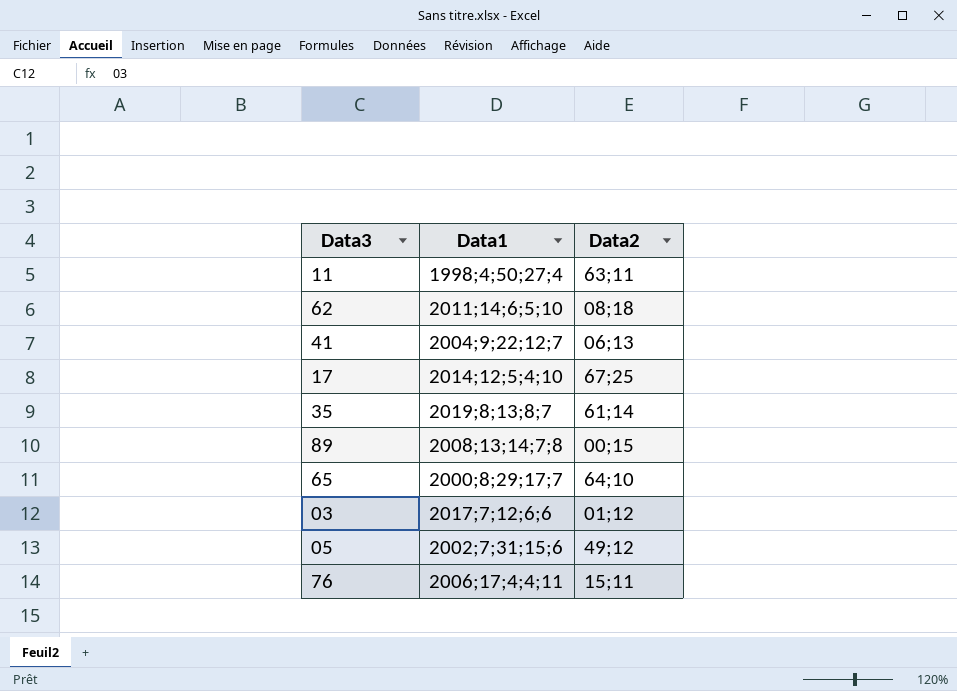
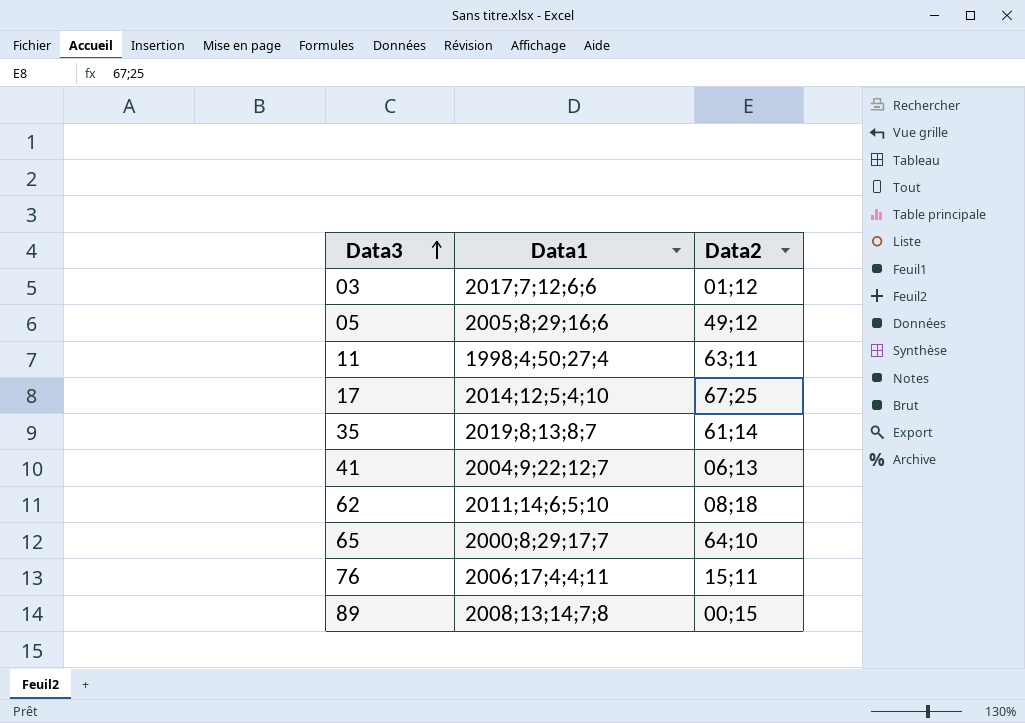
row order: none -> Data3 ascending
05 | Data1: 2002;7;31;15;6 -> 2005;8;29;16;6

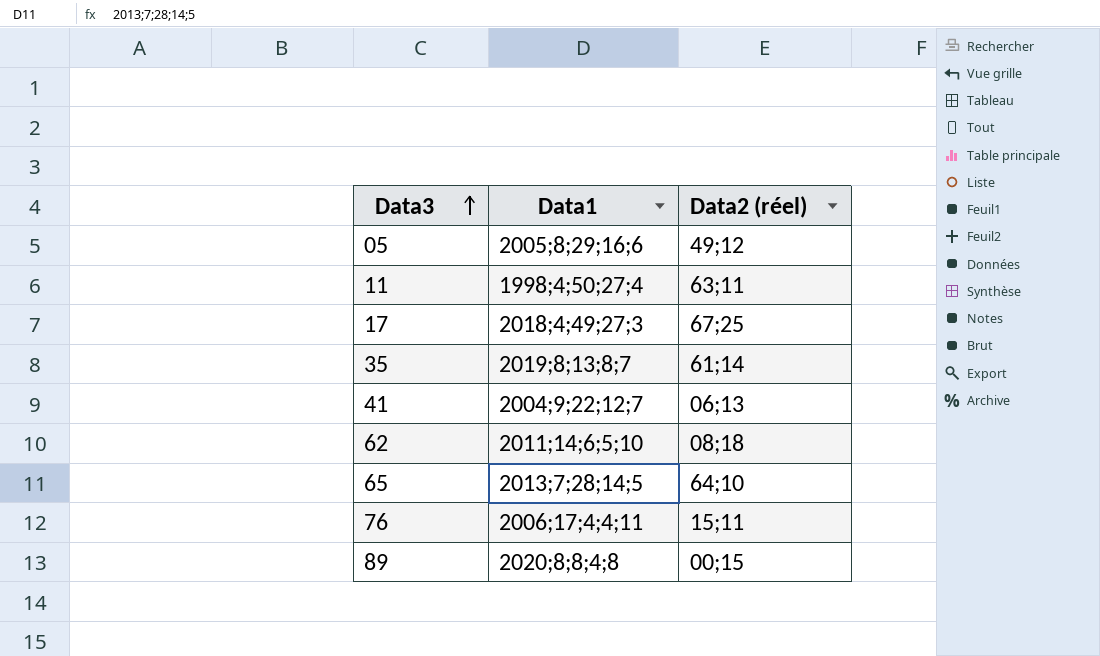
column name: Data2 -> Data2 (réel)
row 03: 2017;7;12;6;6 | 01;12 -> none
17 | Data1: 2014;12;5;4;10 -> 2018;4;49;27;3
65 | Data1: 2000;8;29;17;7 -> 2013;7;28;14;5
89 | Data1: 2008;13;14;7;8 -> 2020;8;8;4;8

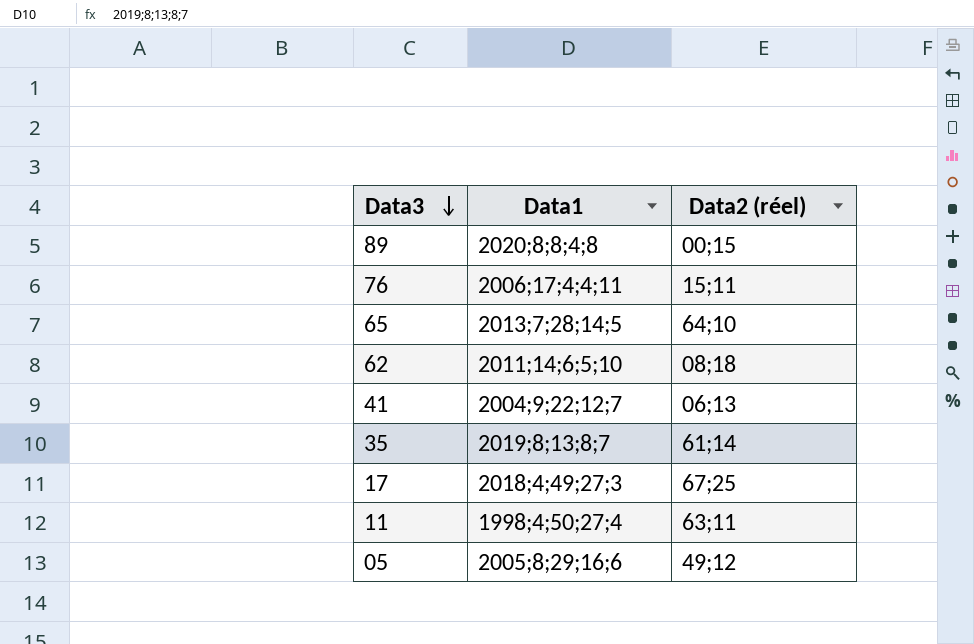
row order: Data3 ascending -> Data3 descending

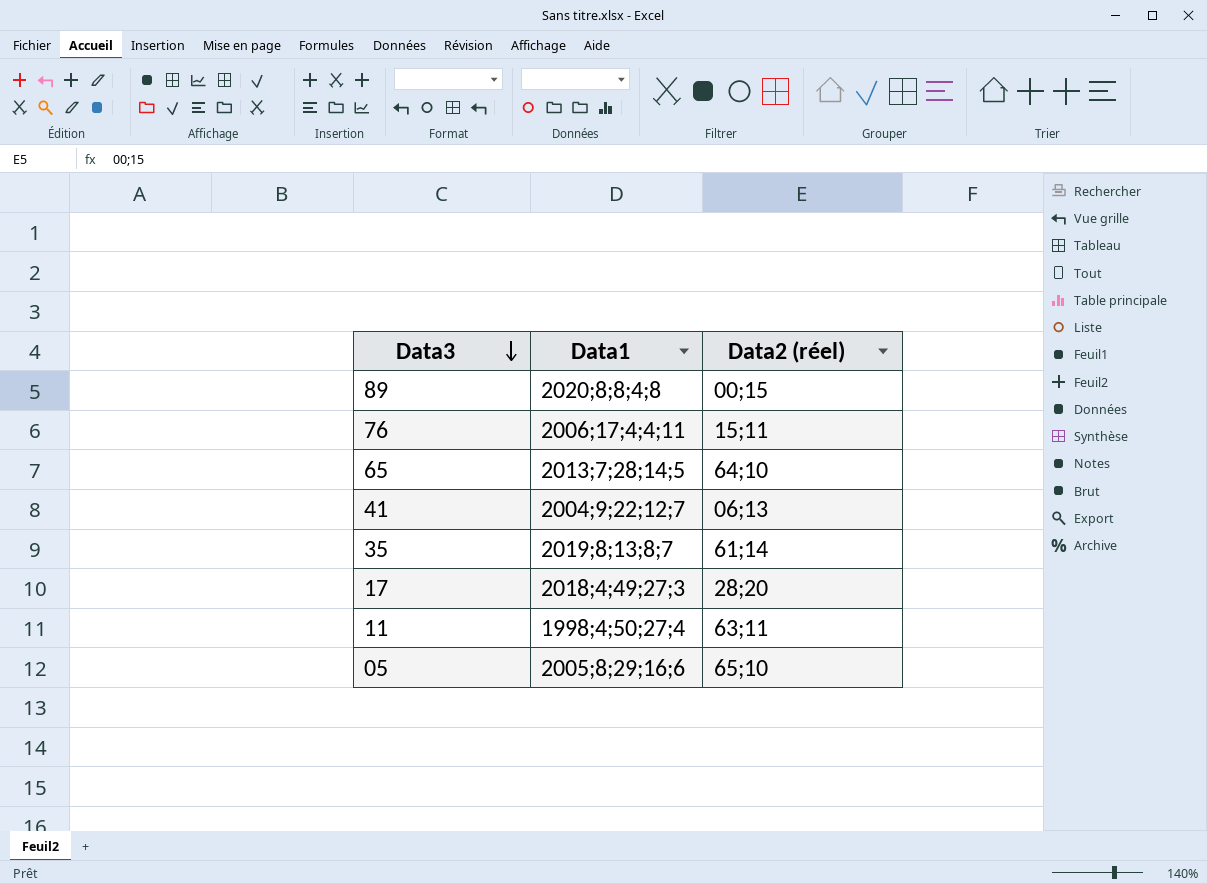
row 62: 2011;14;6;5;10 | 08;18 -> none
17 | Data2 (réel): 67;25 -> 28;20
05 | Data2 (réel): 49;12 -> 65;10

